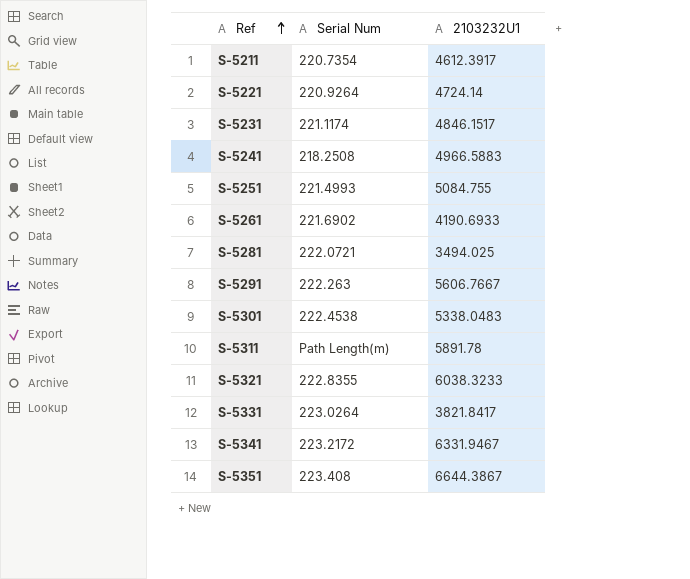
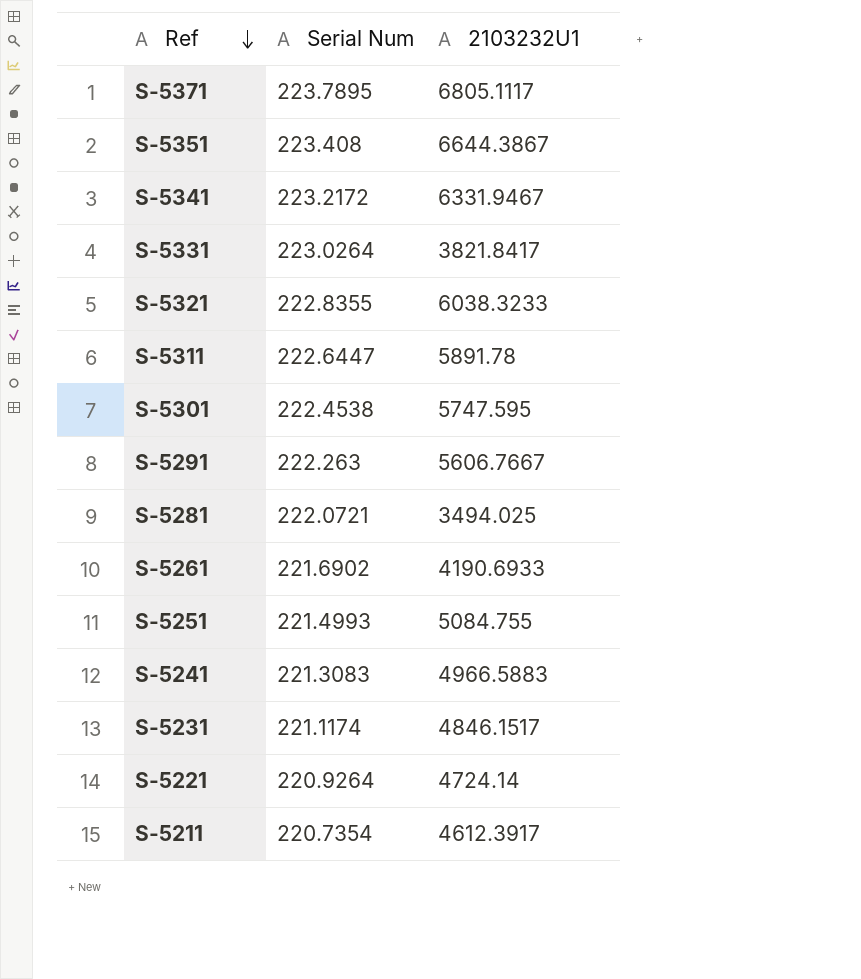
row order: Ref ascending -> Ref descending
row S-5371: none -> 223.7895 | 6805.1117
S-5311 | Serial Num: Path Length(m) -> 222.6447
S-5301 | 2103232U1: 5338.0483 -> 5747.595
S-5241 | Serial Num: 218.2508 -> 221.3083

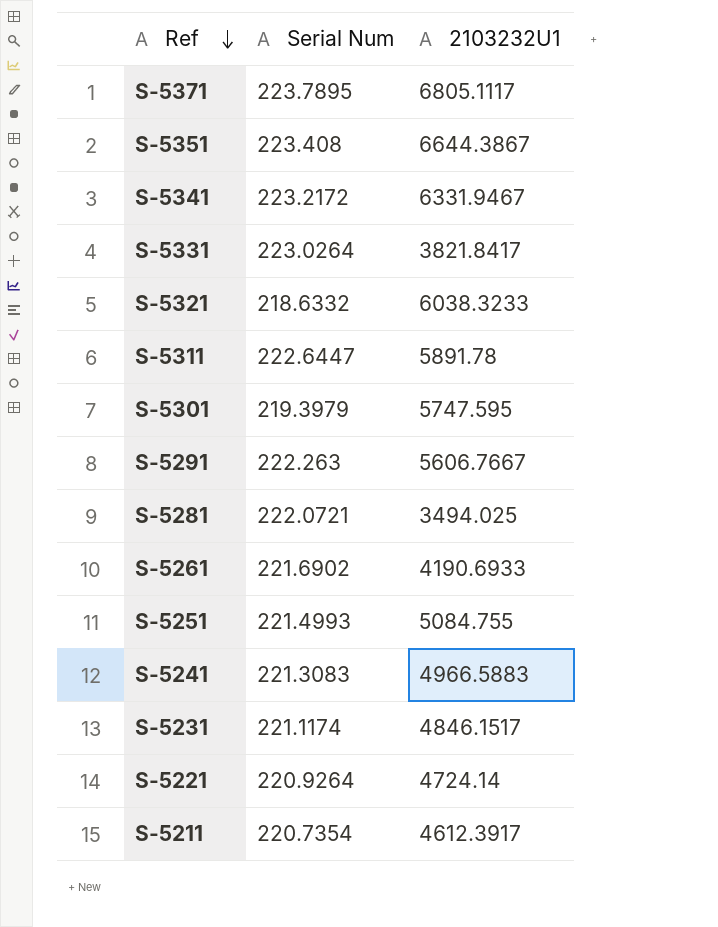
S-5321 | Serial Num: 222.8355 -> 218.6332
S-5301 | Serial Num: 222.4538 -> 219.3979

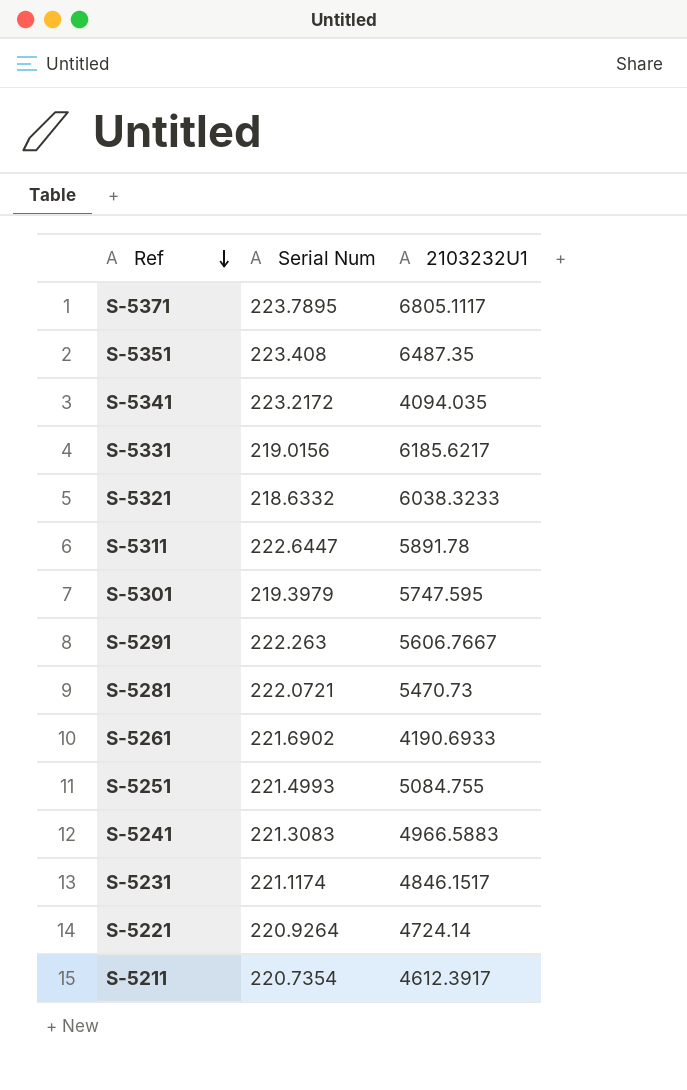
S-5351 | 2103232U1: 6644.3867 -> 6487.35
S-5341 | 2103232U1: 6331.9467 -> 4094.035
S-5331 | Serial Num: 223.0264 -> 219.0156
S-5331 | 2103232U1: 3821.8417 -> 6185.6217
S-5281 | 2103232U1: 3494.025 -> 5470.73

